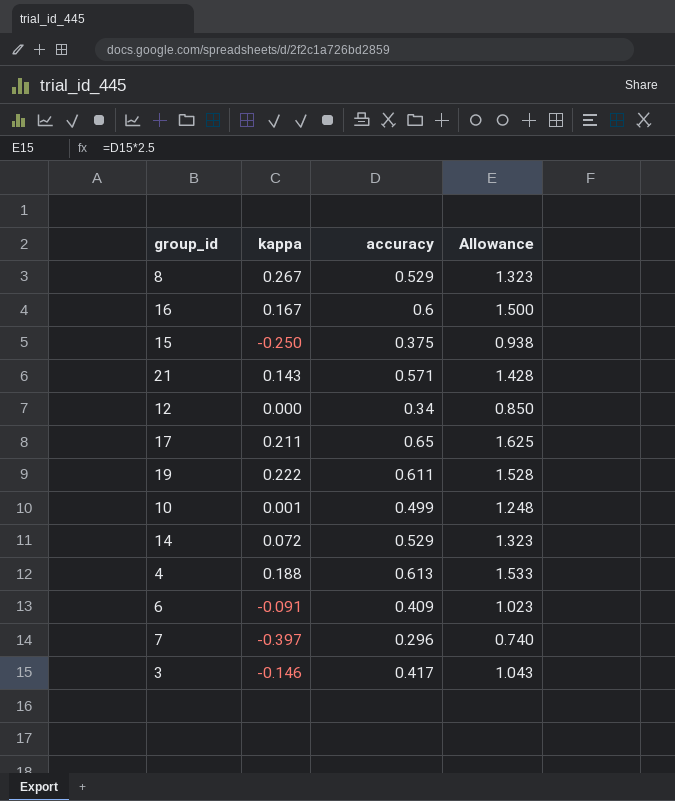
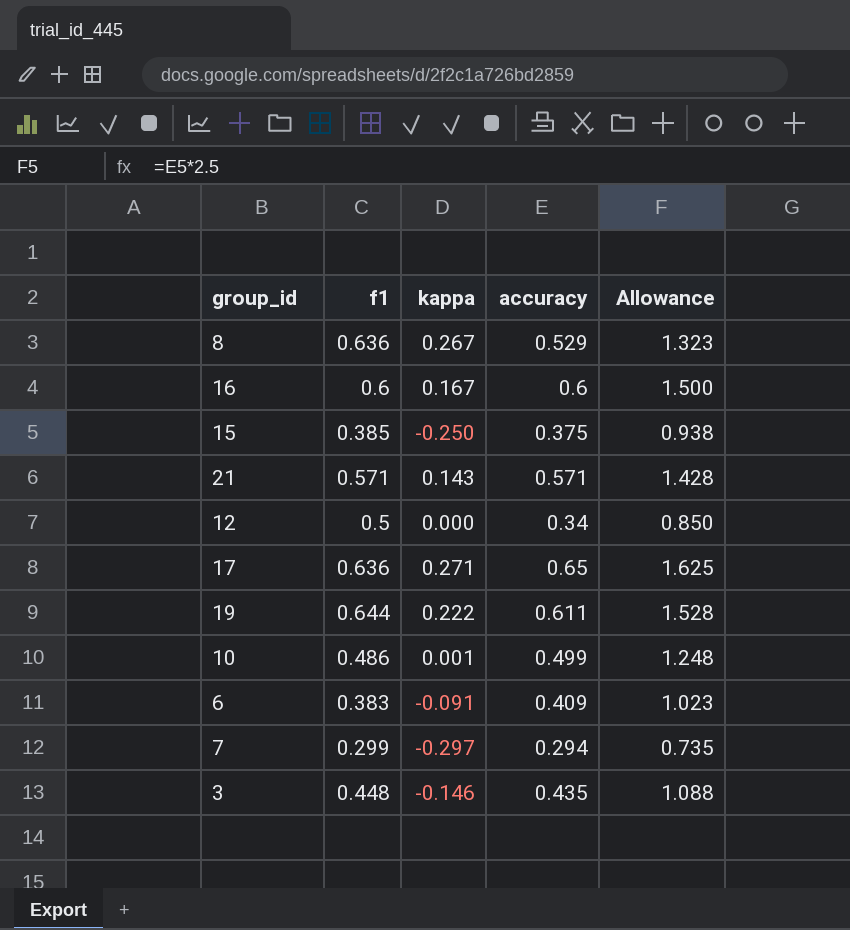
column f1 | position: none -> 2
row 14: 0.072 | 0.529 | 1.323 -> none
row 4: 0.188 | 0.613 | 1.533 -> none
17 | kappa: 0.211 -> 0.271
7 | kappa: -0.397 -> -0.297
7 | accuracy: 0.296 -> 0.294
7 | Allowance: 0.740 -> 0.735
3 | accuracy: 0.417 -> 0.435
3 | Allowance: 1.043 -> 1.088

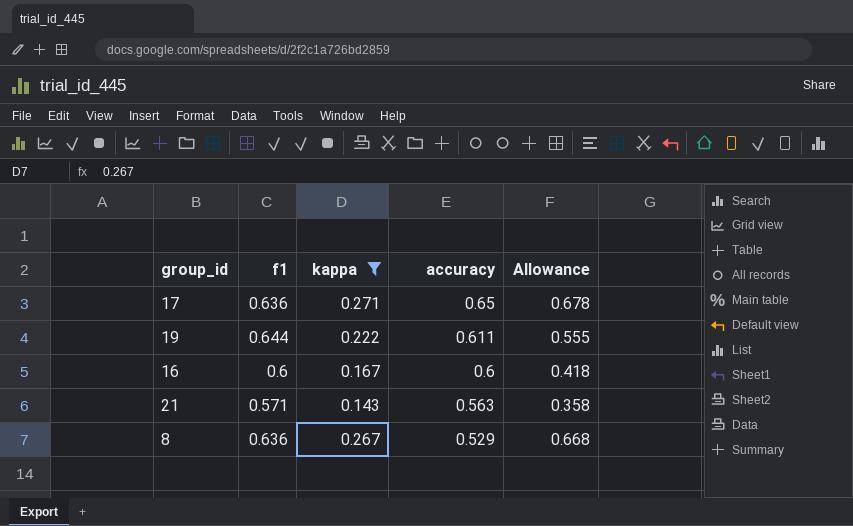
filter: none -> kappa >= 0.143
row order: none -> accuracy descending
column Allowance | formula: [accuracy] * 2.5 -> [kappa] * 2.5
21 | accuracy: 0.571 -> 0.563

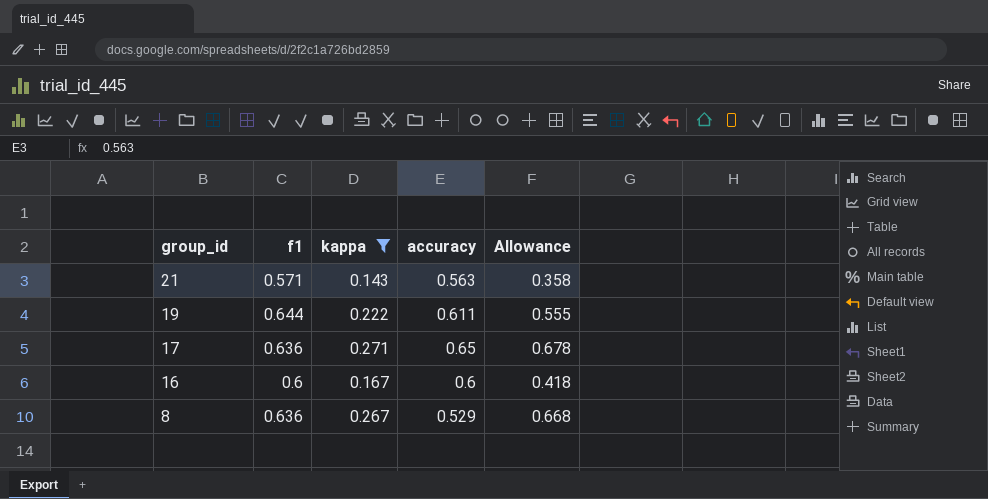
row order: accuracy descending -> group_id descending

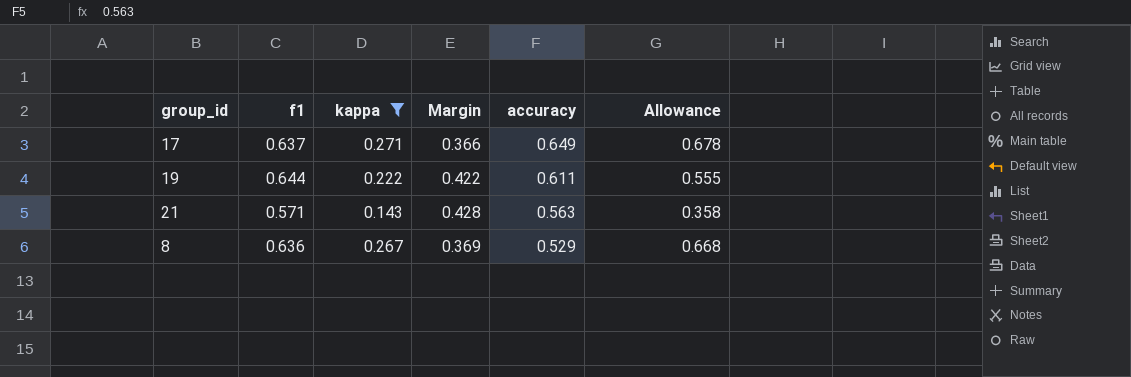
row order: group_id descending -> accuracy descending
column Margin | formula: none -> [f1] - [kappa]
row 16: 0.6 | 0.167 | 0.6 | 0.418 -> none
17 | f1: 0.636 -> 0.637
17 | accuracy: 0.65 -> 0.649

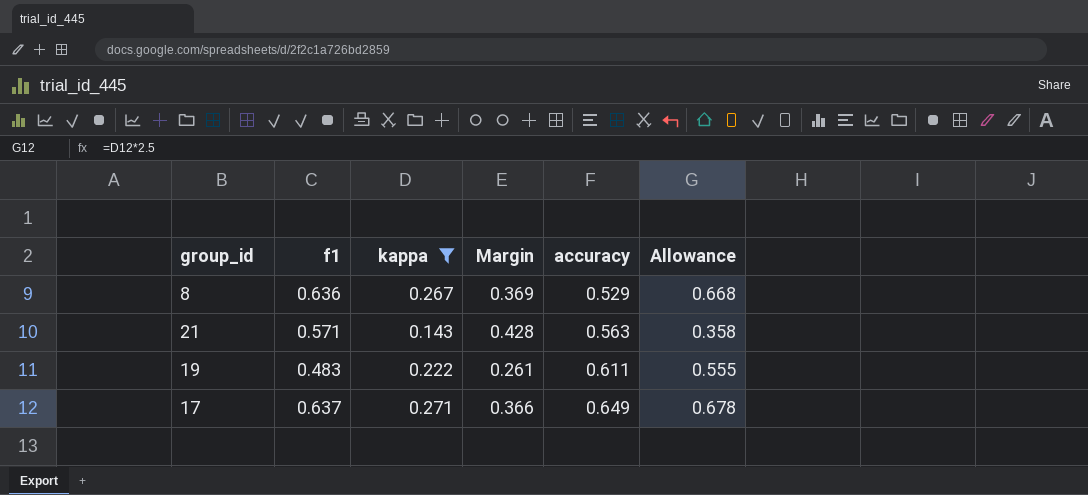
row order: accuracy descending -> accuracy ascending
19 | f1: 0.644 -> 0.483
19 | Margin: 0.422 -> 0.261

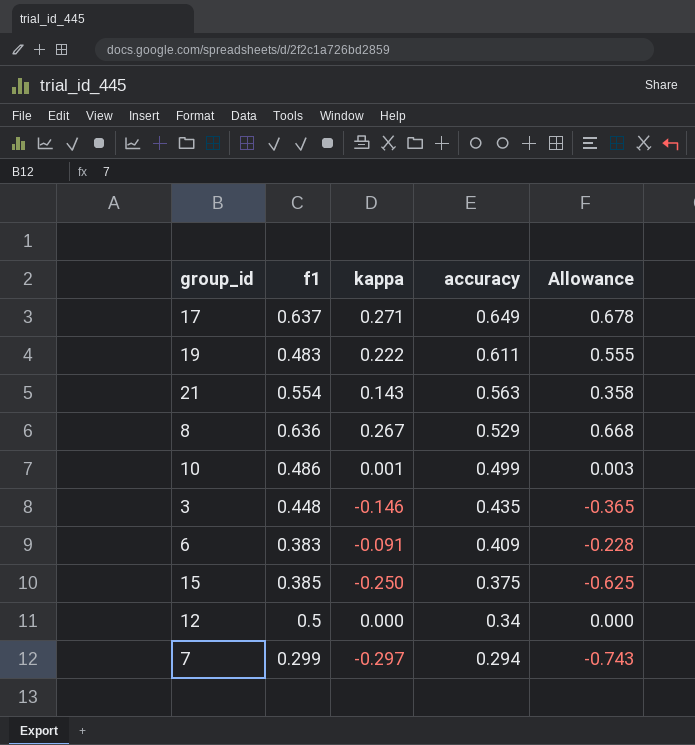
filter: kappa >= 0.143 -> none
row order: accuracy ascending -> accuracy descending
column Margin | formula: [f1] - [kappa] -> none
21 | f1: 0.571 -> 0.554

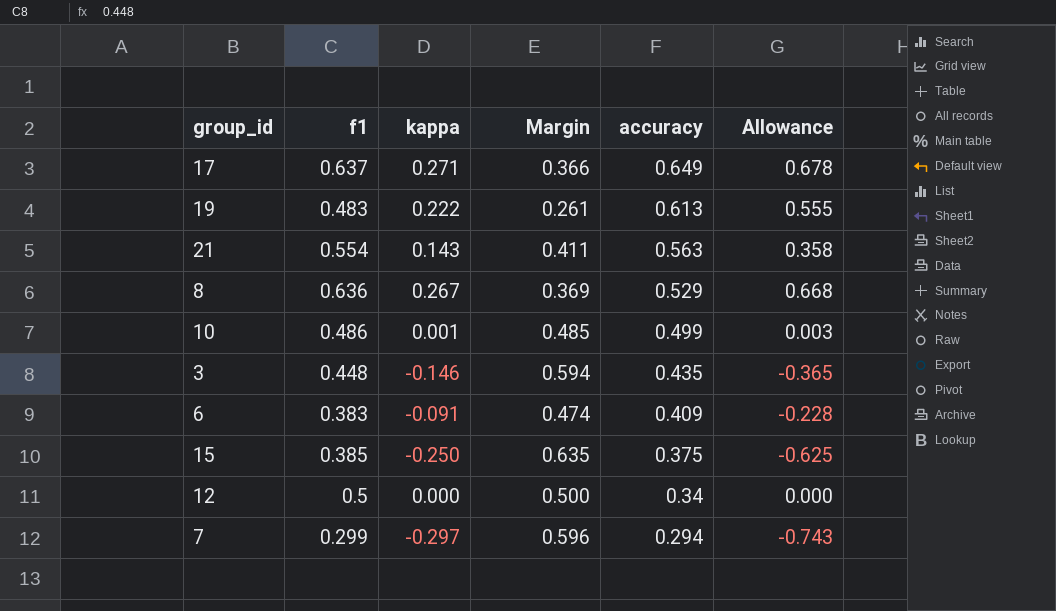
column Margin | formula: none -> [f1] - [kappa]
19 | accuracy: 0.611 -> 0.613

